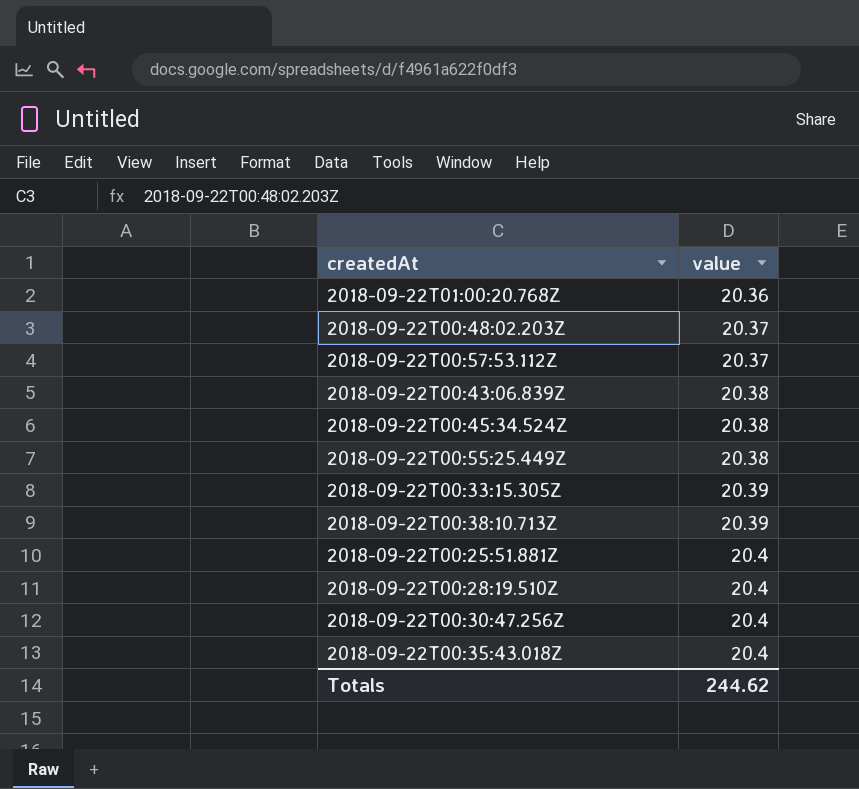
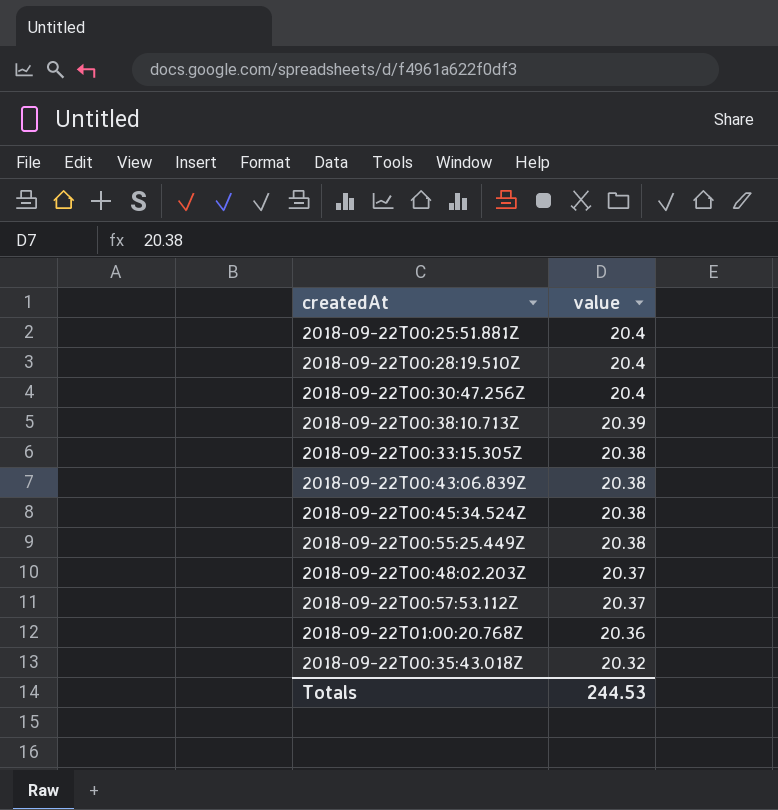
row order: value ascending -> value descending
2018-09-22T00:33:15.305Z | value: 20.39 -> 20.38
2018-09-22T00:35:43.018Z | value: 20.4 -> 20.32
Totals | value: 244.62 -> 244.53

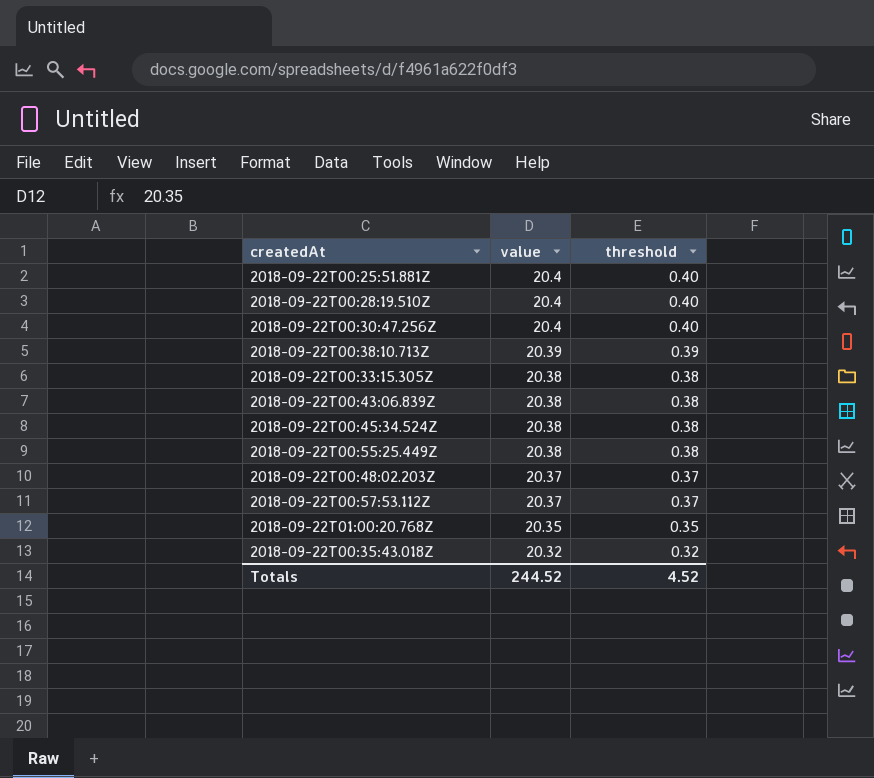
column threshold | formula: none -> [value] - 20
2018-09-22T01:00:20.768Z | value: 20.36 -> 20.35
Totals | value: 244.53 -> 244.52

